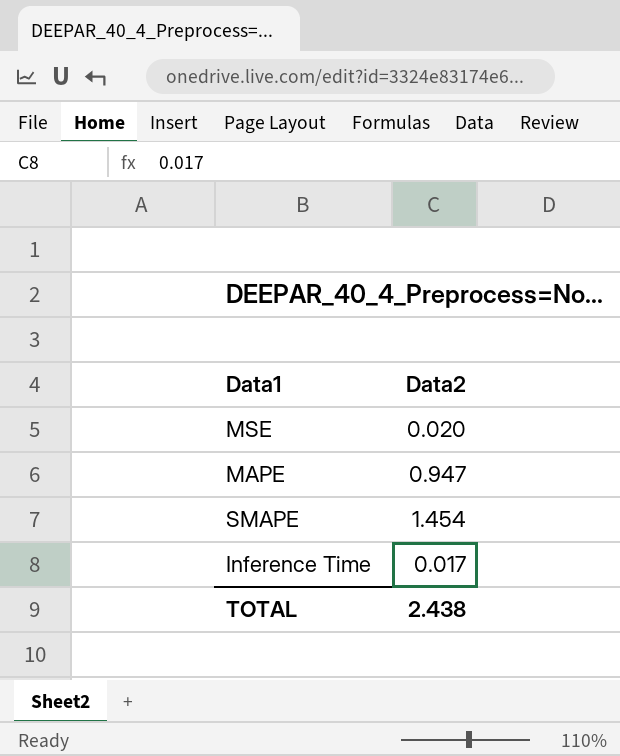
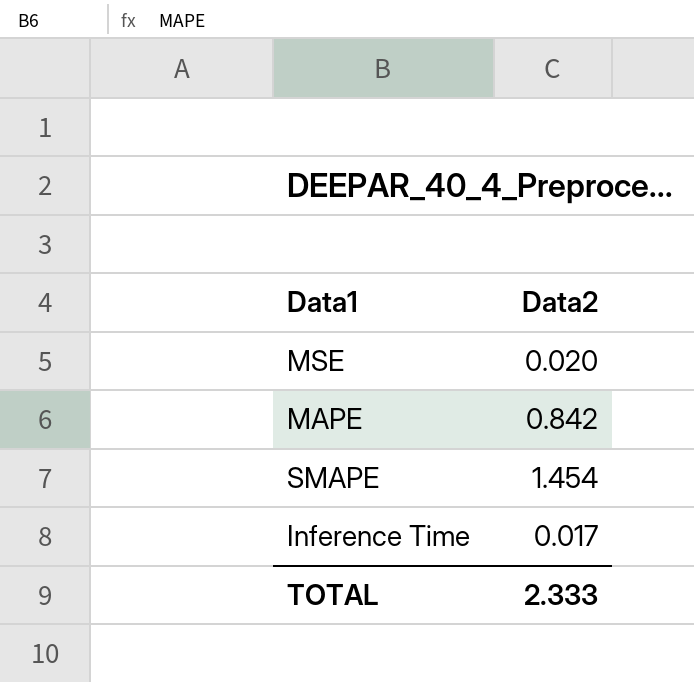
MAPE | Data2: 0.947 -> 0.842
TOTAL | Data2: 2.438 -> 2.333

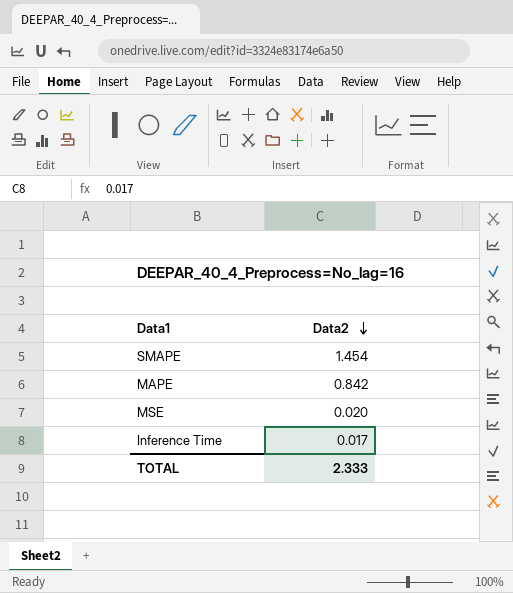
row order: none -> Data2 descending

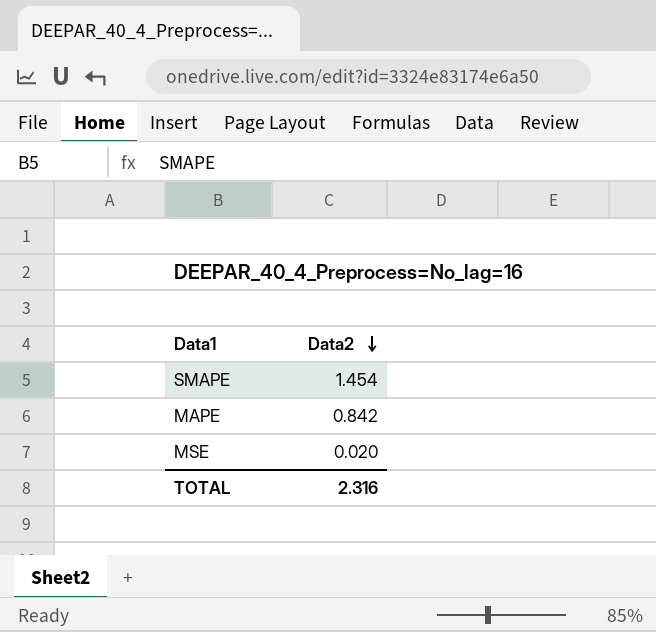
row Inference Time: 0.017 -> none
TOTAL | Data2: 2.333 -> 2.316

